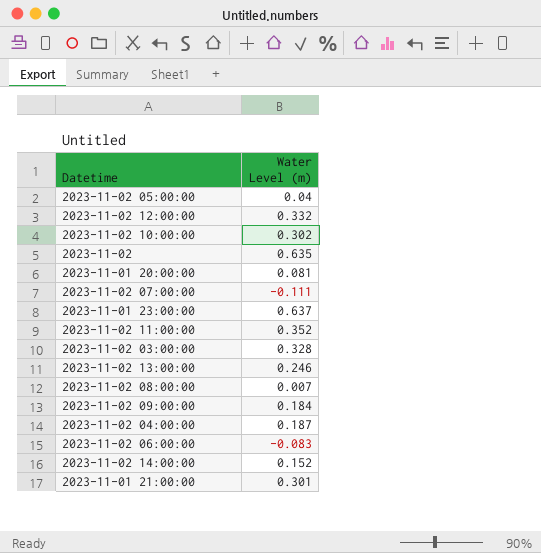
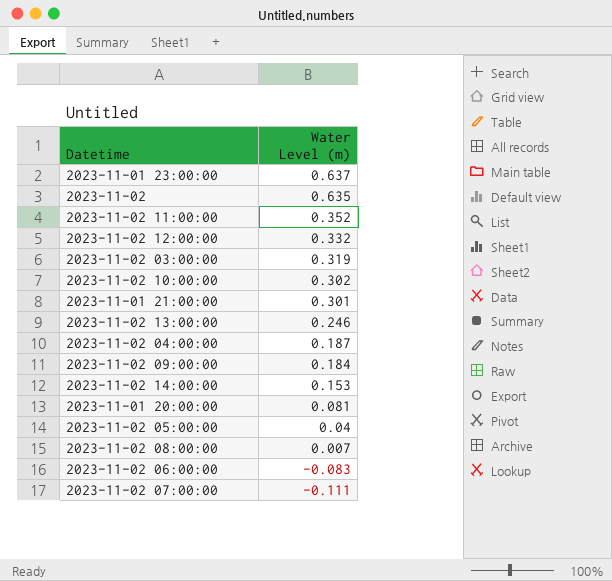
row order: none -> Water Level (m) descending
2023-11-02 03:00:00 | Water Level (m): 0.328 -> 0.319
2023-11-02 14:00:00 | Water Level (m): 0.152 -> 0.153

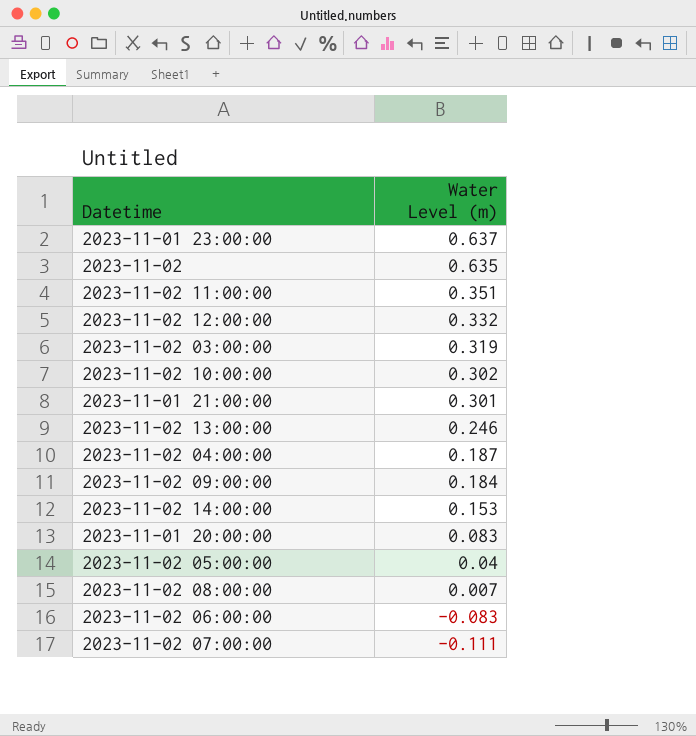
2023-11-02 11:00:00 | Water Level (m): 0.352 -> 0.351
2023-11-01 20:00:00 | Water Level (m): 0.081 -> 0.083

